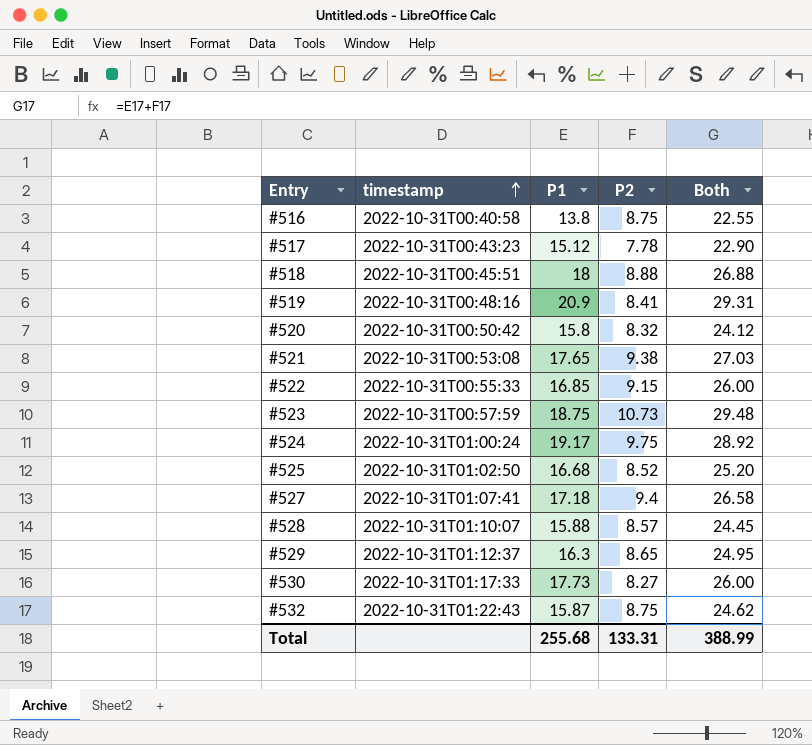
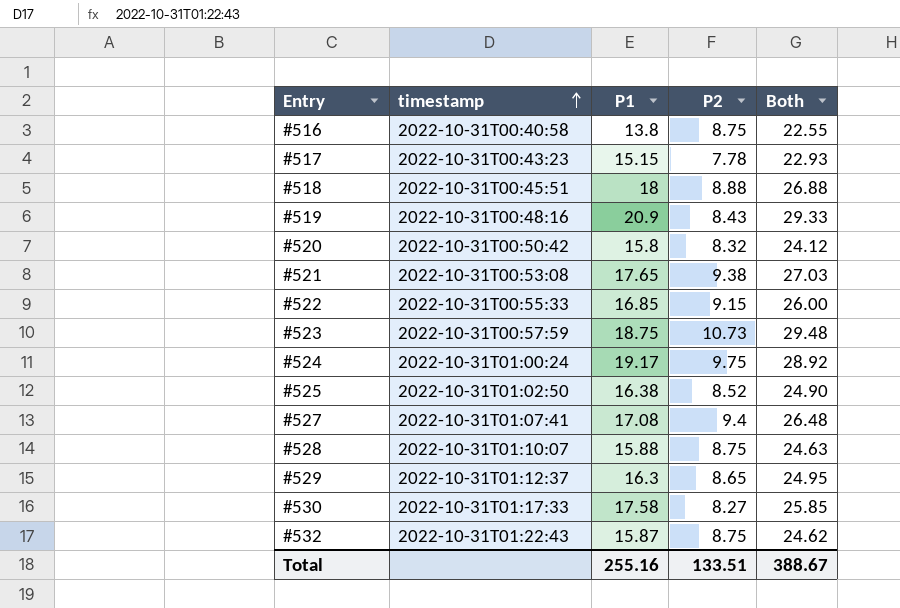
#517 | P1: 15.12 -> 15.15
#517 | Both: 22.90 -> 22.93
#519 | P2: 8.41 -> 8.43
#519 | Both: 29.31 -> 29.33
#525 | P1: 16.68 -> 16.38
#525 | Both: 25.20 -> 24.90
#527 | P1: 17.18 -> 17.08
#527 | Both: 26.58 -> 26.48
#528 | P2: 8.57 -> 8.75
#528 | Both: 24.45 -> 24.63
#530 | P1: 17.73 -> 17.58
#530 | Both: 26.00 -> 25.85
Total | P1: 255.68 -> 255.16
Total | P2: 133.31 -> 133.51
Total | Both: 388.99 -> 388.67

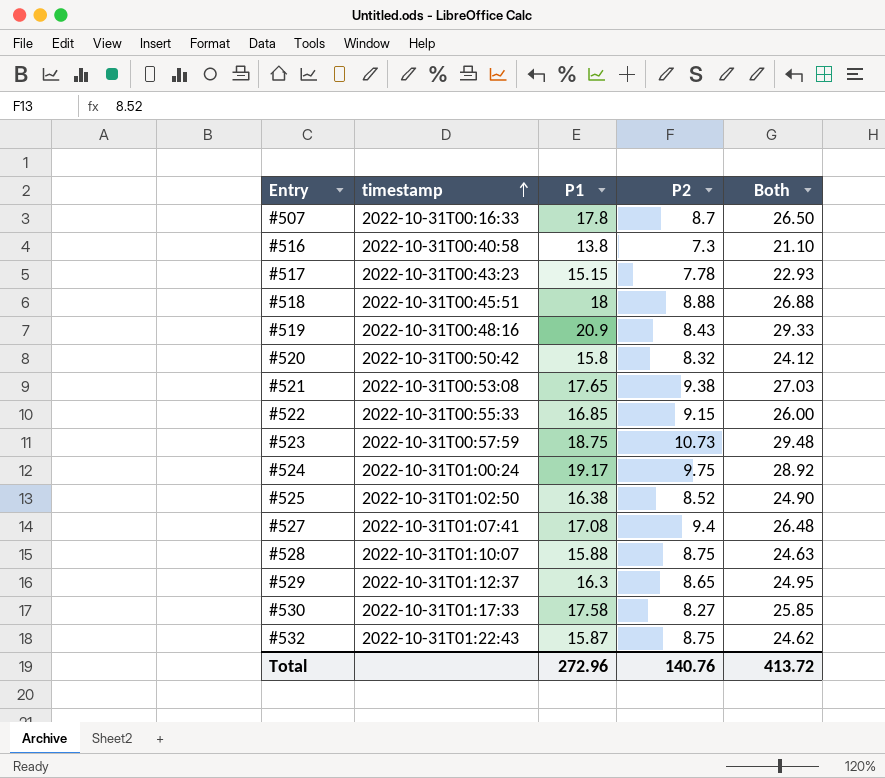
row #507: none -> 2022-10-31T00:16:33 | 17.8 | 8.7 | 26.50
#516 | P2: 8.75 -> 7.3
#516 | Both: 22.55 -> 21.10
Total | P1: 255.16 -> 272.96
Total | P2: 133.51 -> 140.76
Total | Both: 388.67 -> 413.72

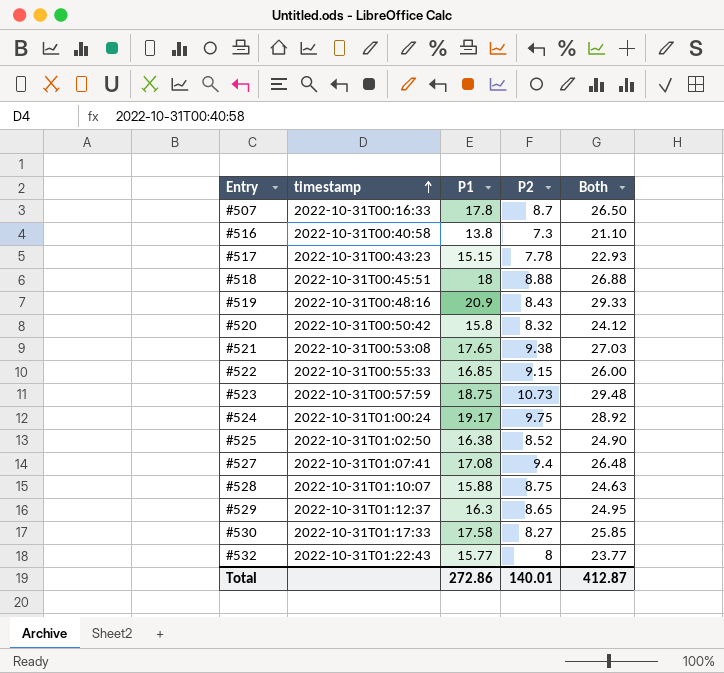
#532 | P1: 15.87 -> 15.77
#532 | P2: 8.75 -> 8
#532 | Both: 24.62 -> 23.77
Total | P1: 272.96 -> 272.86
Total | P2: 140.76 -> 140.01
Total | Both: 413.72 -> 412.87

